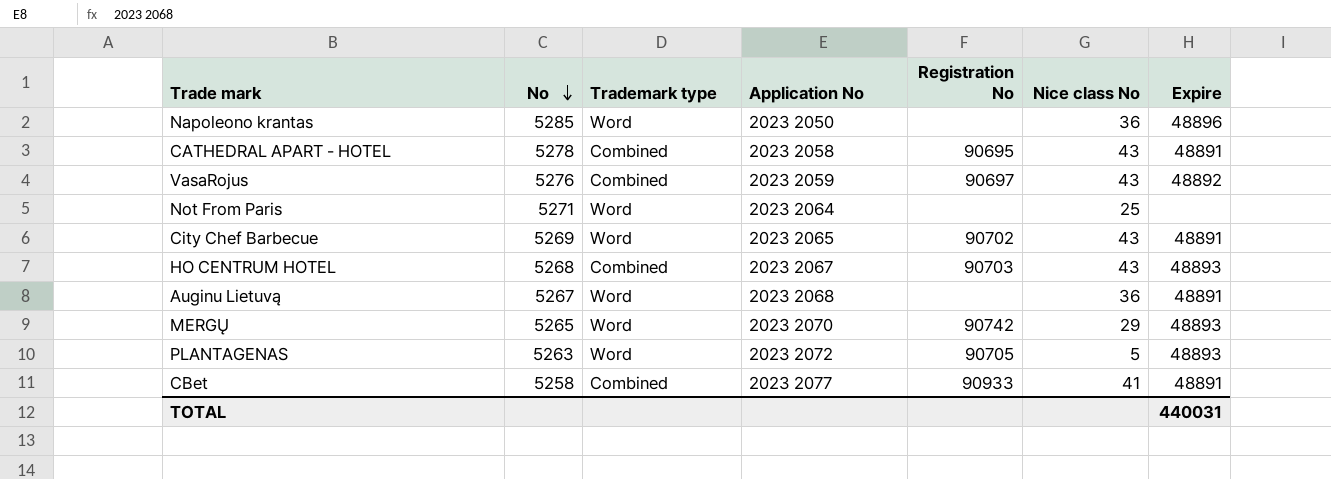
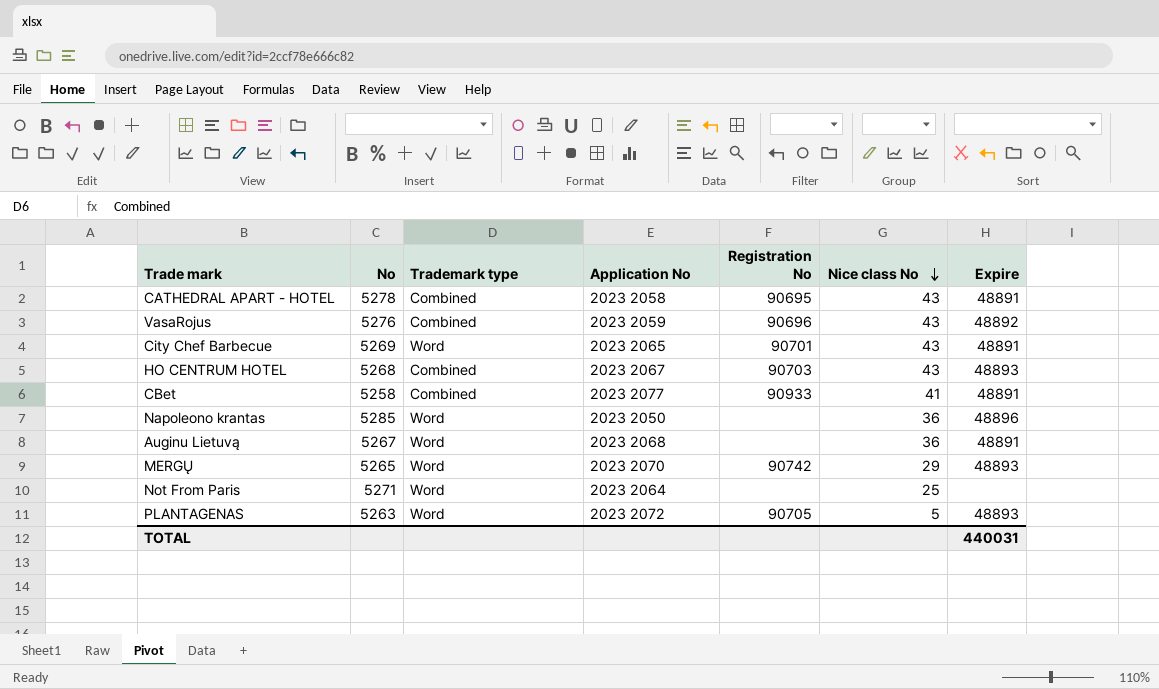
row order: No descending -> Nice class No descending
VasaRojus | Registration No: 90697 -> 90696
City Chef Barbecue | Registration No: 90702 -> 90701

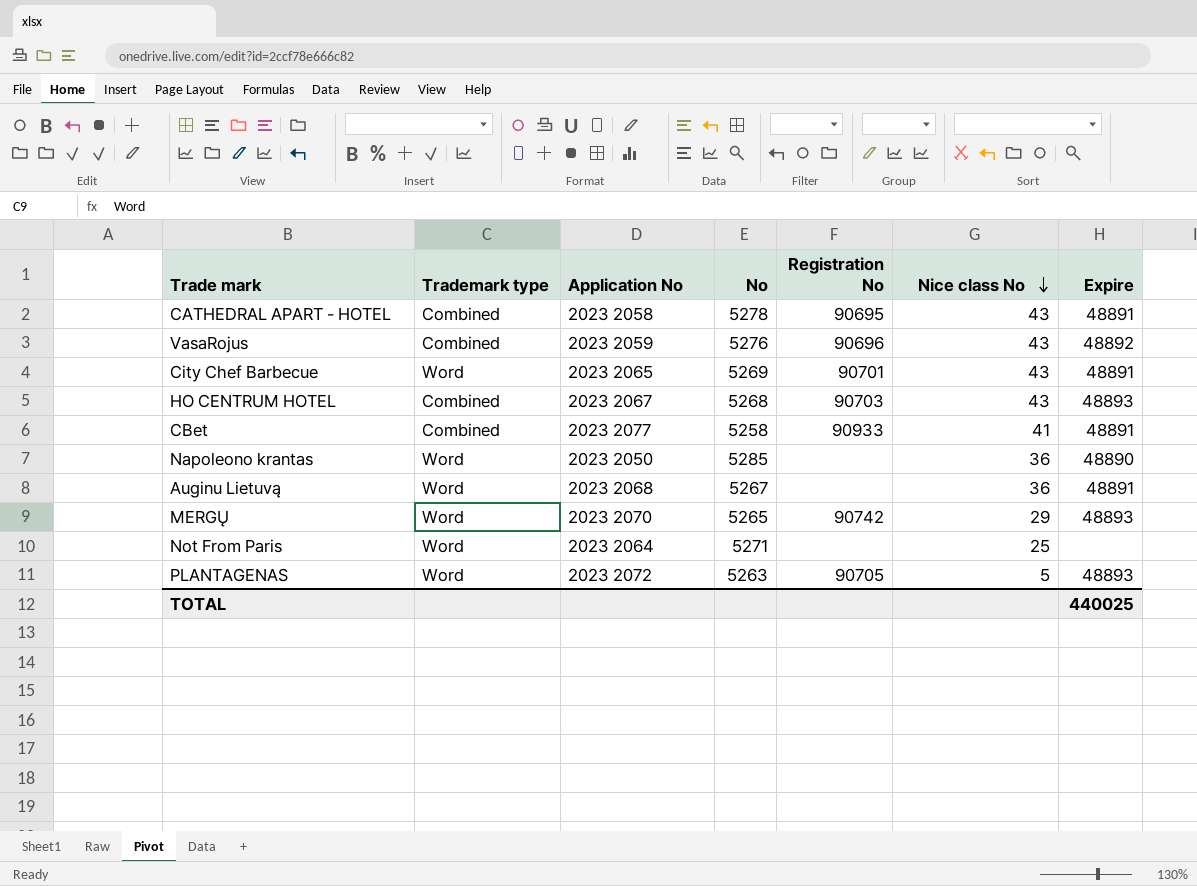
column No | position: 2 -> 4
Napoleono krantas | Expire: 48896 -> 48890
TOTAL | Expire: 440031 -> 440025

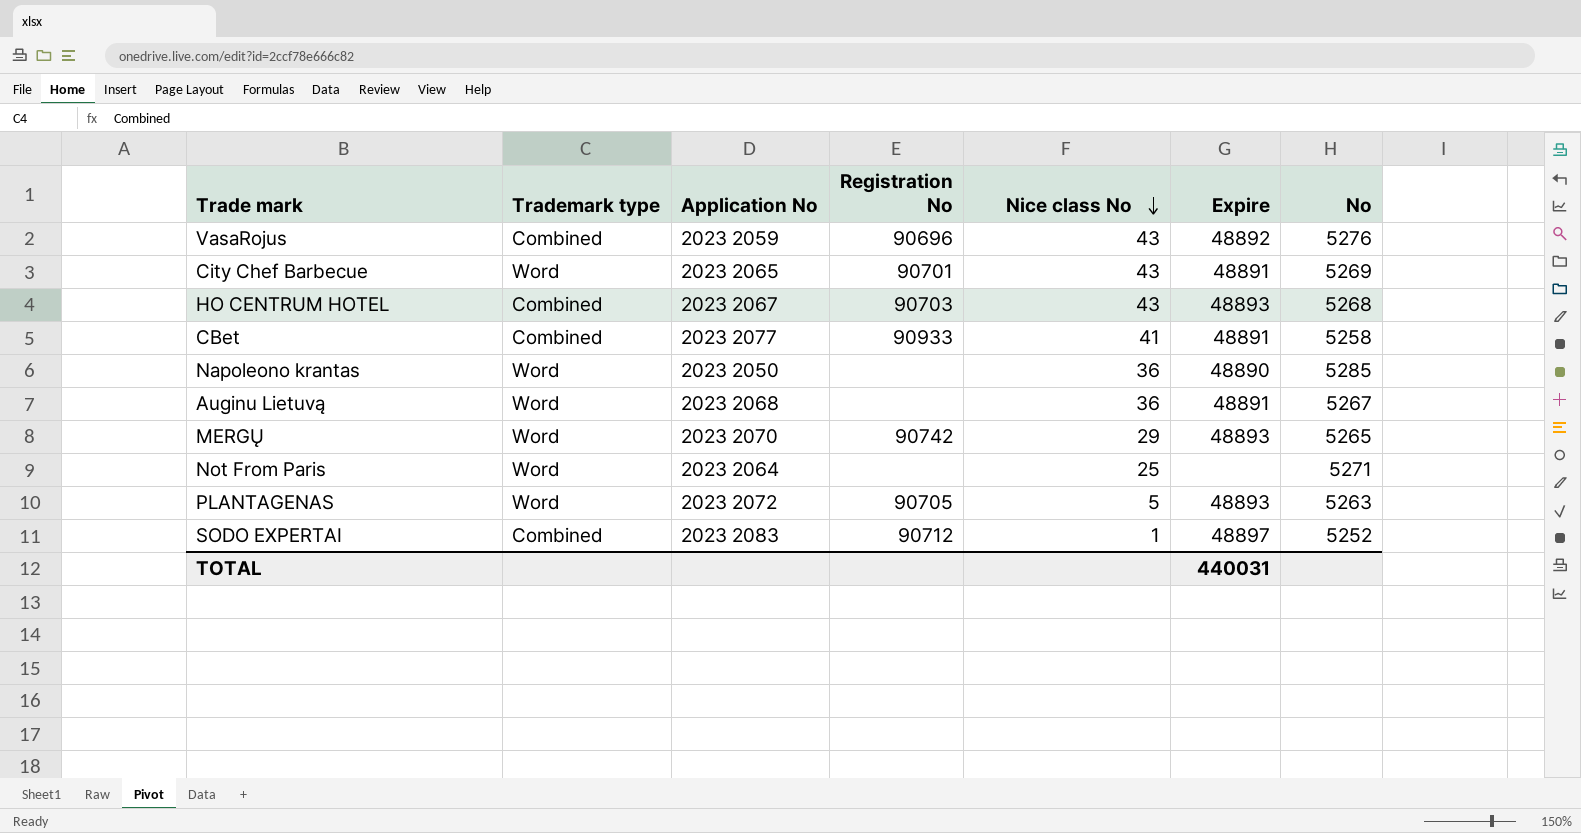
column No | position: 4 -> 7
row CATHEDRAL APART - HOTEL: Combined | 2023 2058 | 5278 | 90695 | 43 | 48891 -> none
row SODO EXPERTAI: none -> Combined | 2023 2083 | 90712 | 1 | 48897 | 5252
TOTAL | Expire: 440025 -> 440031

